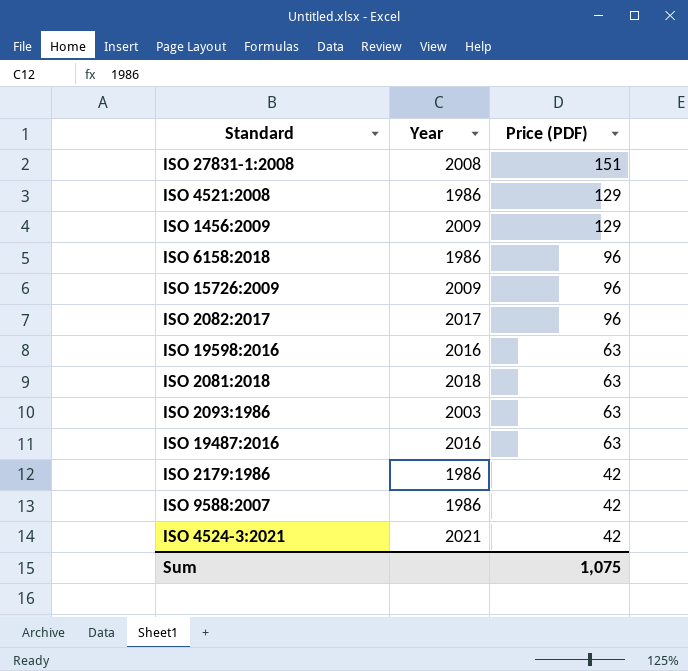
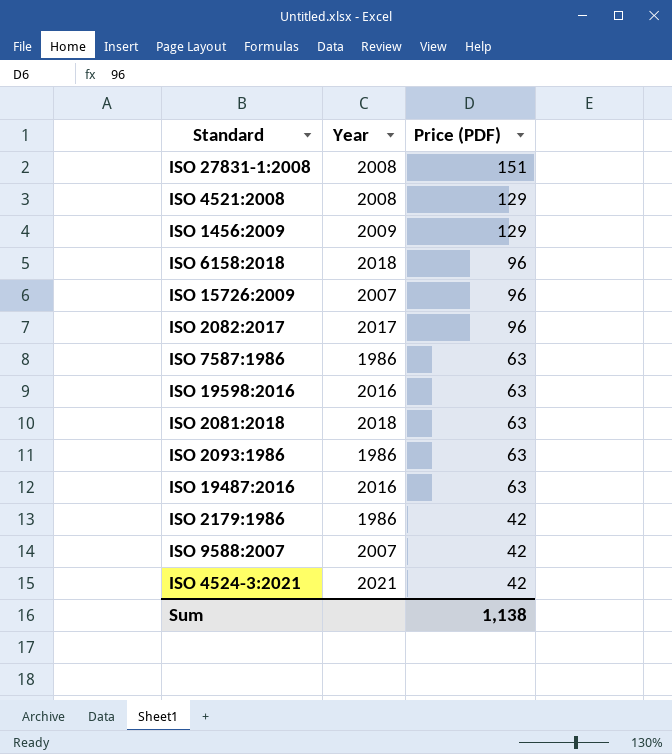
ISO 4521:2008 | Year: 1986 -> 2008
ISO 6158:2018 | Year: 1986 -> 2018
ISO 15726:2009 | Year: 2009 -> 2007
row ISO 7587:1986: none -> 1986 | 63
ISO 2093:1986 | Year: 2003 -> 1986
ISO 9588:2007 | Year: 1986 -> 2007
Sum | Price (PDF): 1,075 -> 1,138

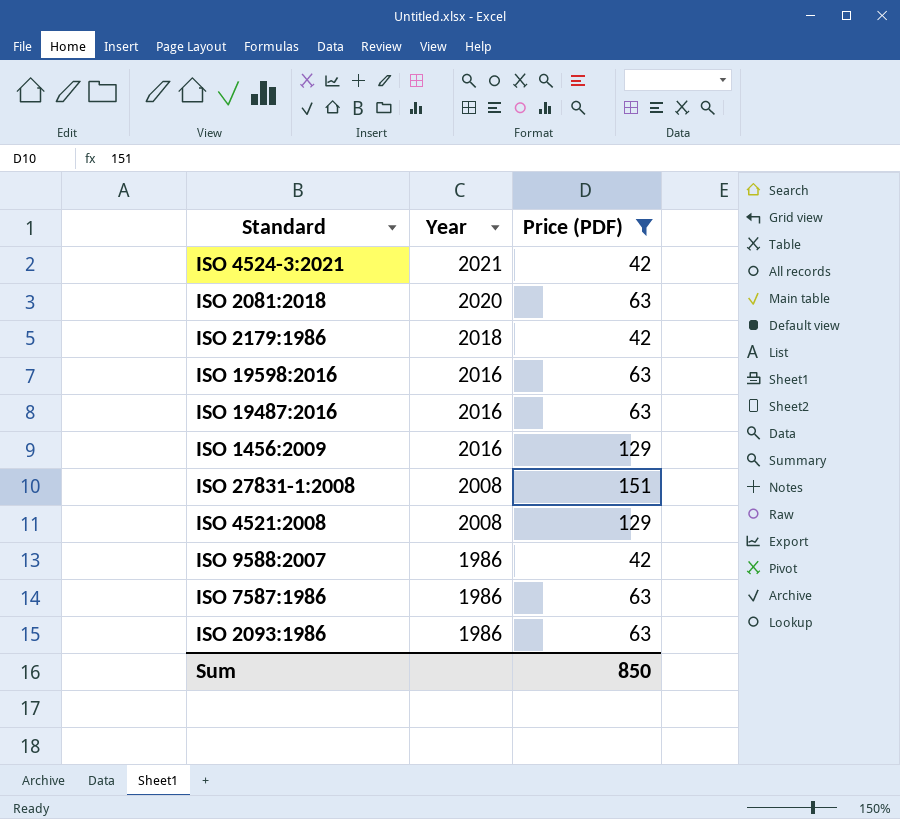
filter: none -> Price (PDF) != 96
row order: Price (PDF) descending -> Year descending
ISO 2081:2018 | Year: 2018 -> 2020
ISO 2179:1986 | Year: 1986 -> 2018
ISO 1456:2009 | Year: 2009 -> 2016
ISO 9588:2007 | Year: 2007 -> 1986
Sum | Price (PDF): 1,138 -> 850

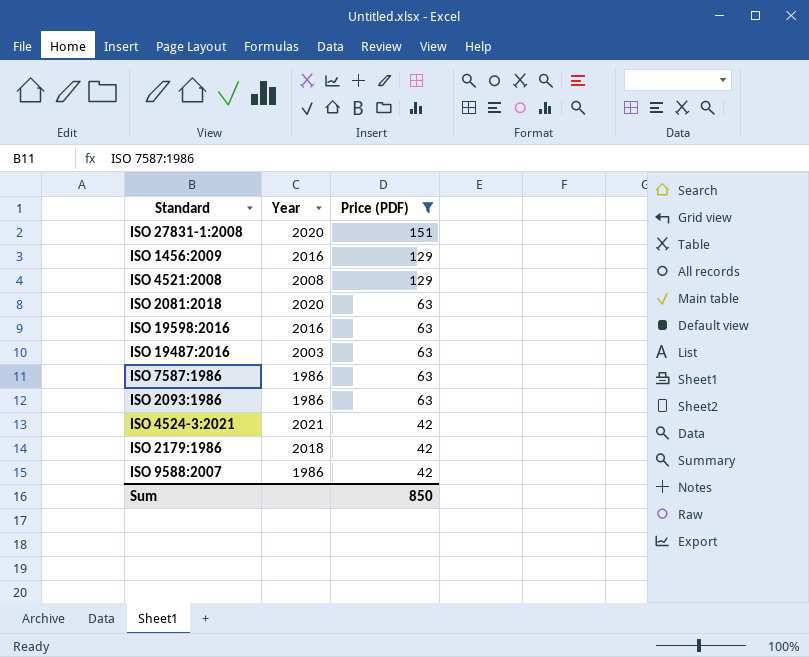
row order: Year descending -> Price (PDF) descending
ISO 27831-1:2008 | Year: 2008 -> 2020
ISO 19487:2016 | Year: 2016 -> 2003

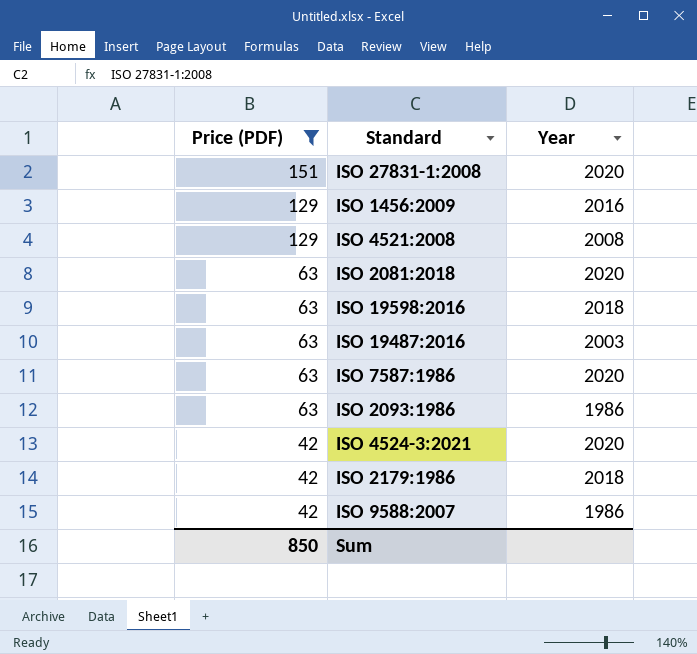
column Price (PDF) | position: 3 -> 1
ISO 19598:2016 | Year: 2016 -> 2018
ISO 7587:1986 | Year: 1986 -> 2020
ISO 4524-3:2021 | Year: 2021 -> 2020

